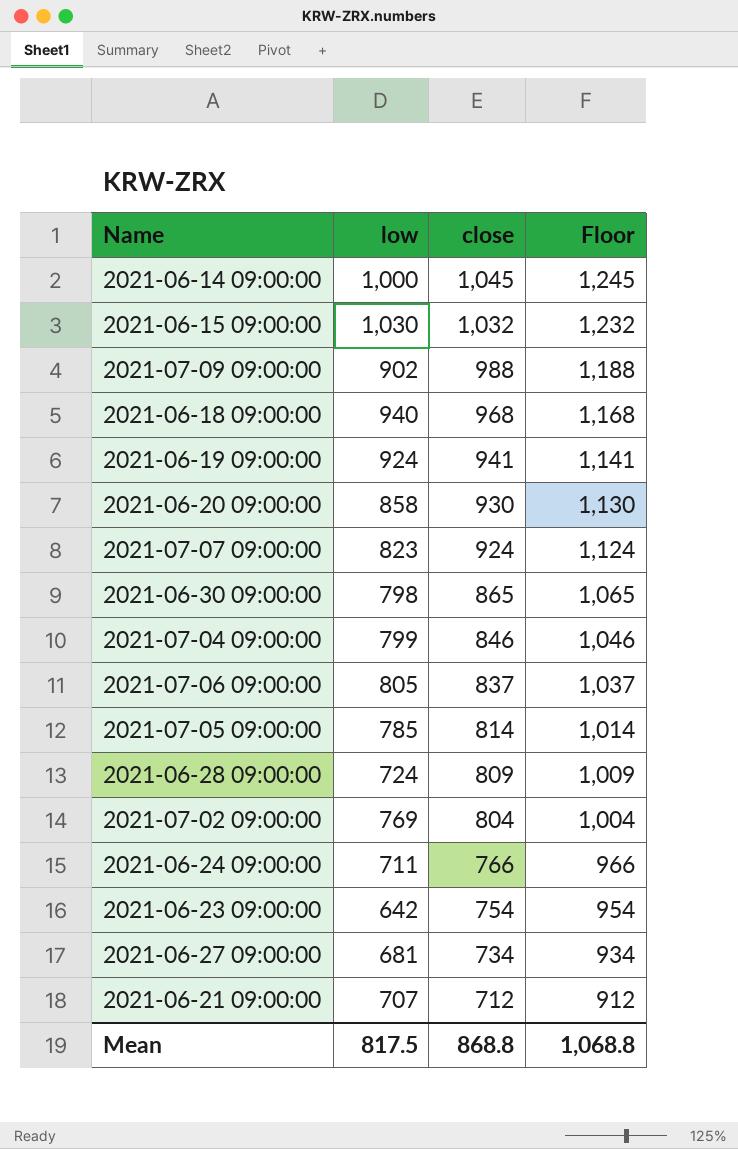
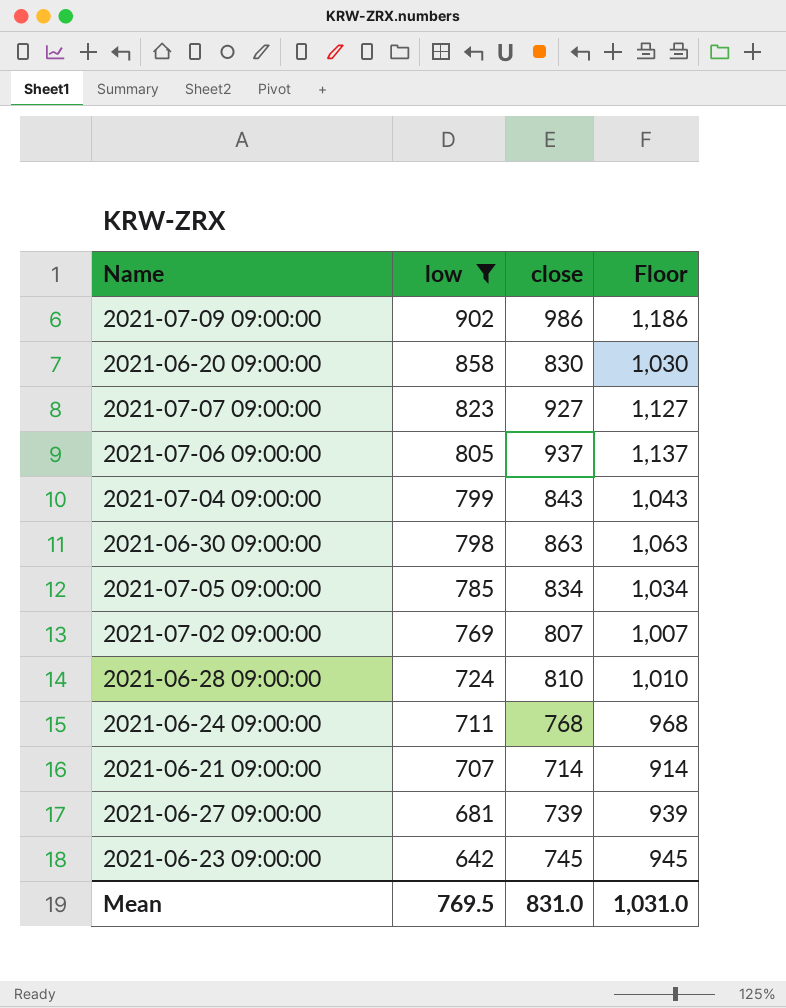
filter: none -> low <= 902
row order: close descending -> low descending
2021-07-09 09:00:00 | close: 988 -> 986
2021-07-09 09:00:00 | Floor: 1,188 -> 1,186
2021-06-20 09:00:00 | close: 930 -> 830
2021-06-20 09:00:00 | Floor: 1,130 -> 1,030
2021-07-07 09:00:00 | close: 924 -> 927
2021-07-07 09:00:00 | Floor: 1,124 -> 1,127
2021-07-06 09:00:00 | close: 837 -> 937
2021-07-06 09:00:00 | Floor: 1,037 -> 1,137
2021-07-04 09:00:00 | close: 846 -> 843
2021-07-04 09:00:00 | Floor: 1,046 -> 1,043
2021-06-30 09:00:00 | close: 865 -> 863
2021-06-30 09:00:00 | Floor: 1,065 -> 1,063
2021-07-05 09:00:00 | close: 814 -> 834
2021-07-05 09:00:00 | Floor: 1,014 -> 1,034
2021-07-02 09:00:00 | close: 804 -> 807
2021-07-02 09:00:00 | Floor: 1,004 -> 1,007
2021-06-28 09:00:00 | close: 809 -> 810
2021-06-28 09:00:00 | Floor: 1,009 -> 1,010
2021-06-24 09:00:00 | close: 766 -> 768
2021-06-24 09:00:00 | Floor: 966 -> 968
2021-06-21 09:00:00 | close: 712 -> 714
2021-06-21 09:00:00 | Floor: 912 -> 914
2021-06-27 09:00:00 | close: 734 -> 739
2021-06-27 09:00:00 | Floor: 934 -> 939
2021-06-23 09:00:00 | close: 754 -> 745
2021-06-23 09:00:00 | Floor: 954 -> 945
Mean | low: 817.5 -> 769.5
Mean | close: 868.8 -> 831.0
Mean | Floor: 1,068.8 -> 1,031.0

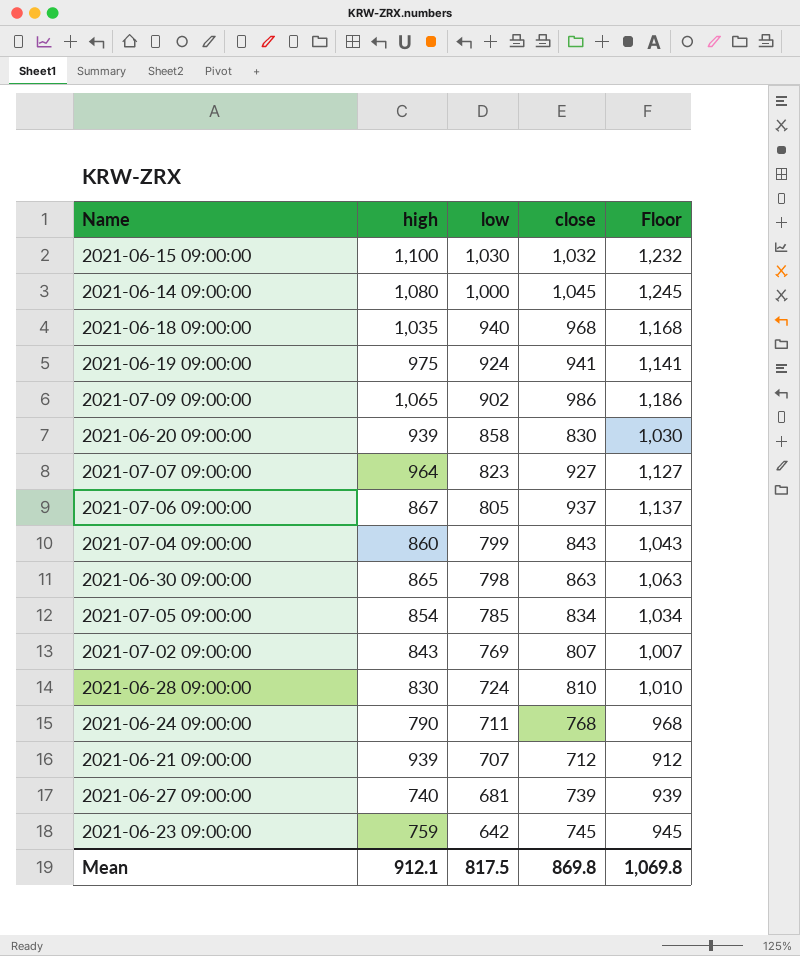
filter: low <= 902 -> none
column high | position: none -> 2
2021-06-21 09:00:00 | close: 714 -> 712
2021-06-21 09:00:00 | Floor: 914 -> 912
Mean | low: 769.5 -> 817.5
Mean | close: 831.0 -> 869.8
Mean | Floor: 1,031.0 -> 1,069.8

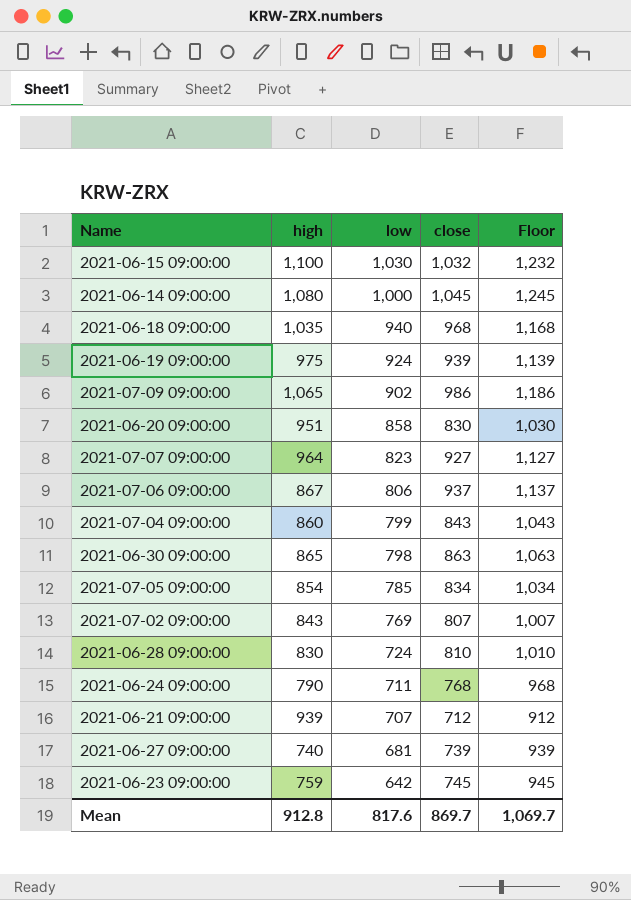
2021-06-19 09:00:00 | close: 941 -> 939
2021-06-19 09:00:00 | Floor: 1,141 -> 1,139
2021-06-20 09:00:00 | high: 939 -> 951
2021-07-06 09:00:00 | low: 805 -> 806
Mean | high: 912.1 -> 912.8
Mean | low: 817.5 -> 817.6
Mean | close: 869.8 -> 869.7
Mean | Floor: 1,069.8 -> 1,069.7

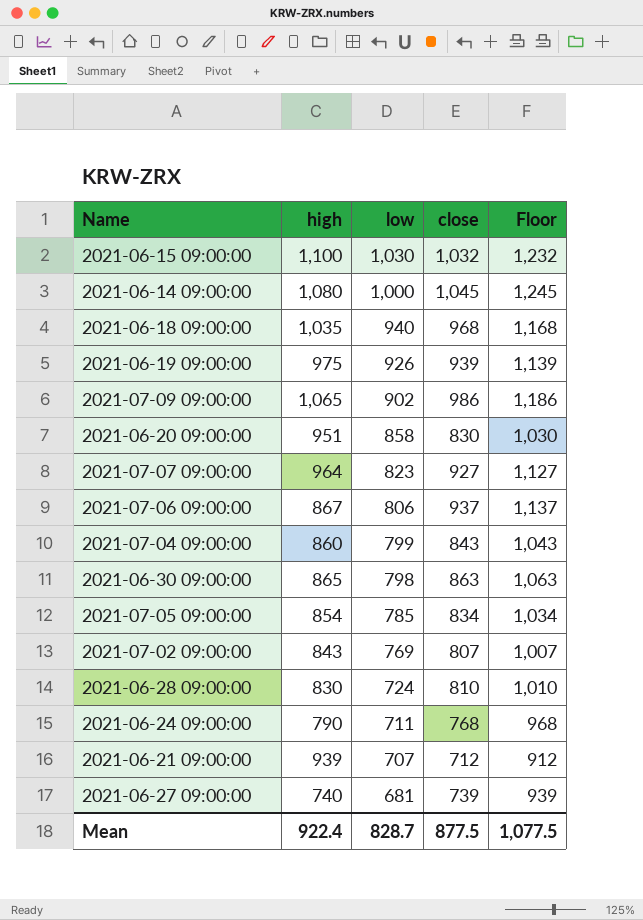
row 2021-06-23 09:00:00: 759 | 642 | 745 | 945 -> none
2021-06-19 09:00:00 | low: 924 -> 926
Mean | high: 912.8 -> 922.4
Mean | low: 817.6 -> 828.7
Mean | close: 869.7 -> 877.5
Mean | Floor: 1,069.7 -> 1,077.5

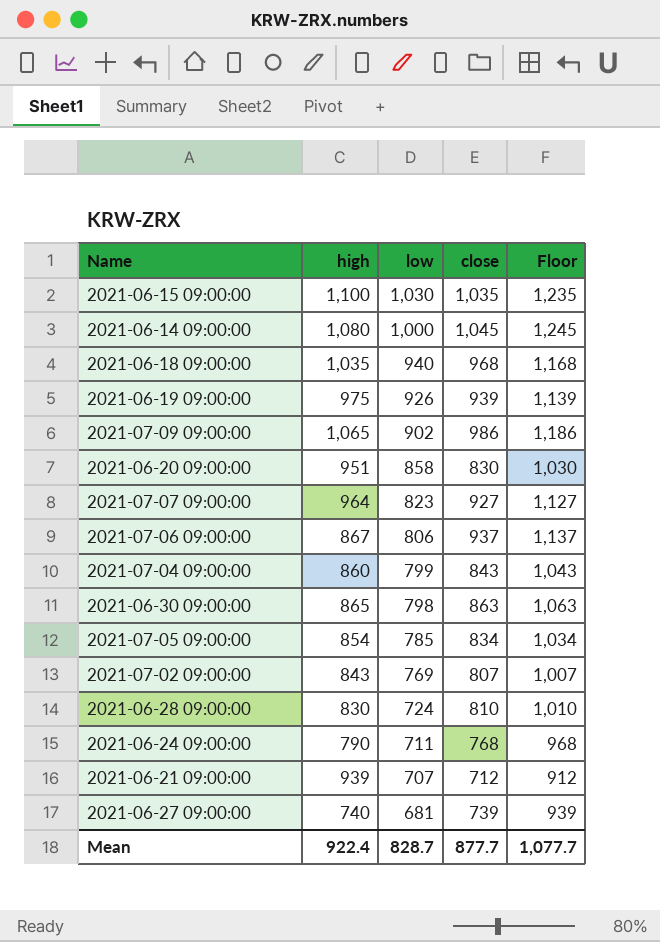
2021-06-15 09:00:00 | close: 1,032 -> 1,035
2021-06-15 09:00:00 | Floor: 1,232 -> 1,235
Mean | close: 877.5 -> 877.7
Mean | Floor: 1,077.5 -> 1,077.7

